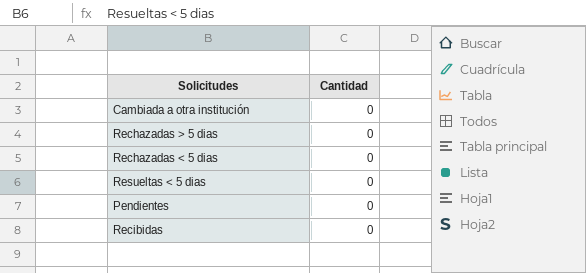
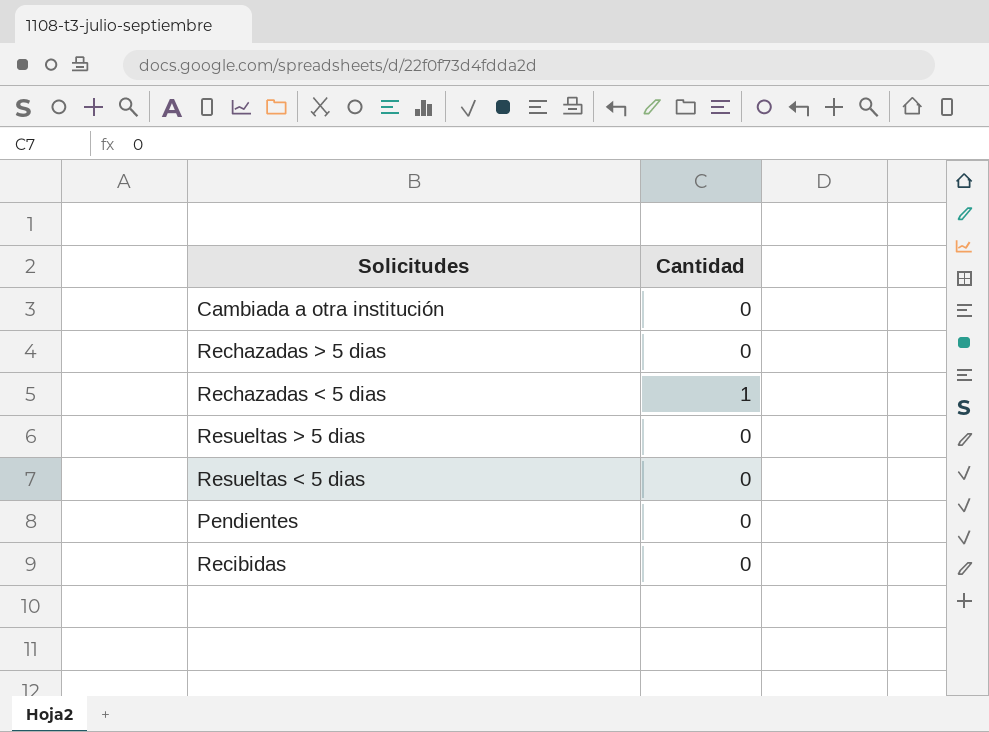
Rechazadas < 5 dias | Cantidad: 0 -> 1
row Resueltas > 5 dias: none -> 0

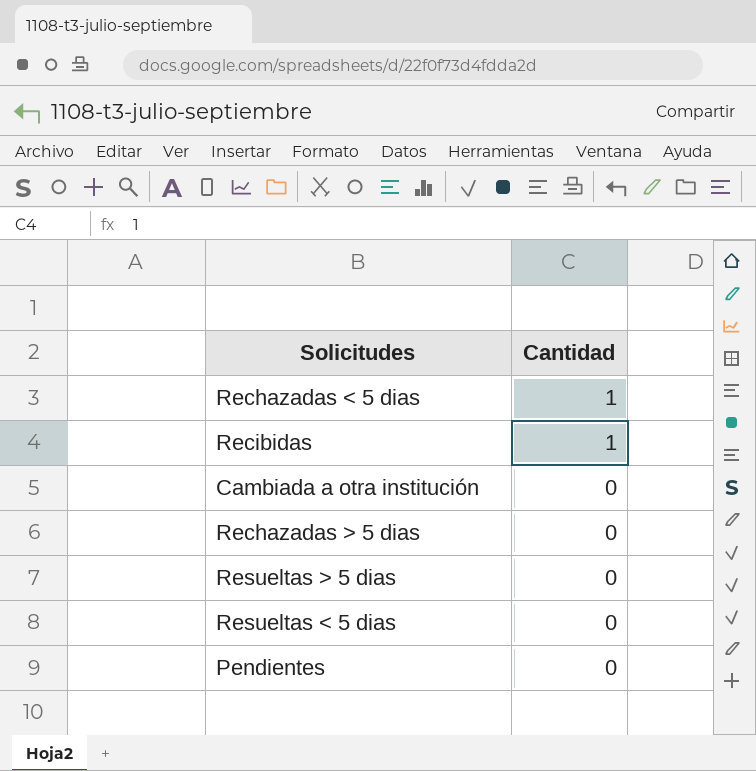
row order: none -> Cantidad descending
Recibidas | Cantidad: 0 -> 1

